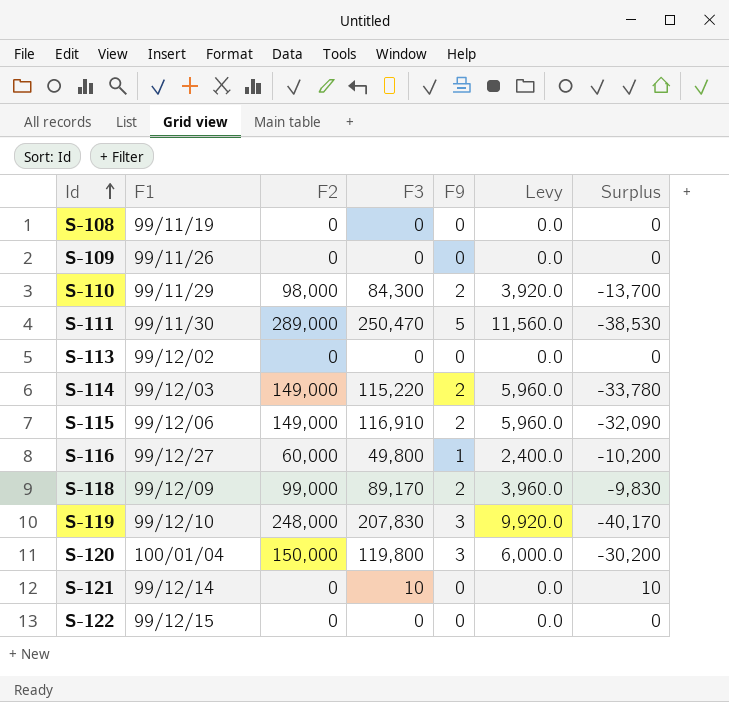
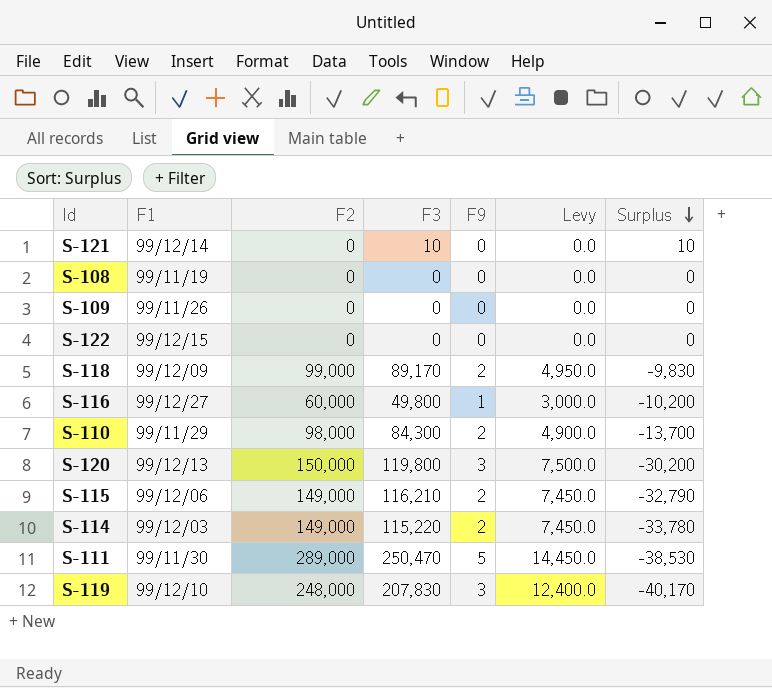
row order: Id ascending -> Surplus descending
column Levy | formula: [F2] * 0.04 -> [F2] * 0.05
row S-113: 99/12/02 | 0 | 0 | 0 | 0.0 | 0 -> none
S-120 | F1: 100/01/04 -> 99/12/13
S-115 | F3: 116,910 -> 116,210
S-115 | Surplus: -32,090 -> -32,790

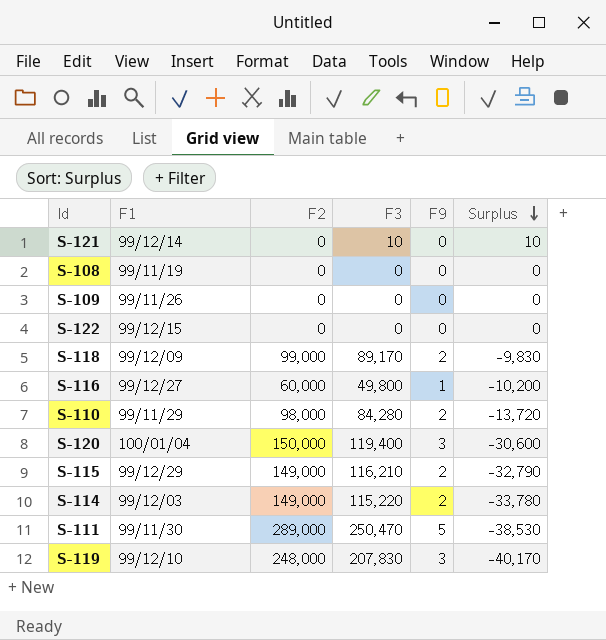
column Levy | formula: [F2] * 0.05 -> none
S-110 | F3: 84,300 -> 84,280
S-110 | Surplus: -13,700 -> -13,720
S-120 | F1: 99/12/13 -> 100/01/04
S-120 | F3: 119,800 -> 119,400
S-120 | Surplus: -30,200 -> -30,600
S-115 | F1: 99/12/06 -> 99/12/29

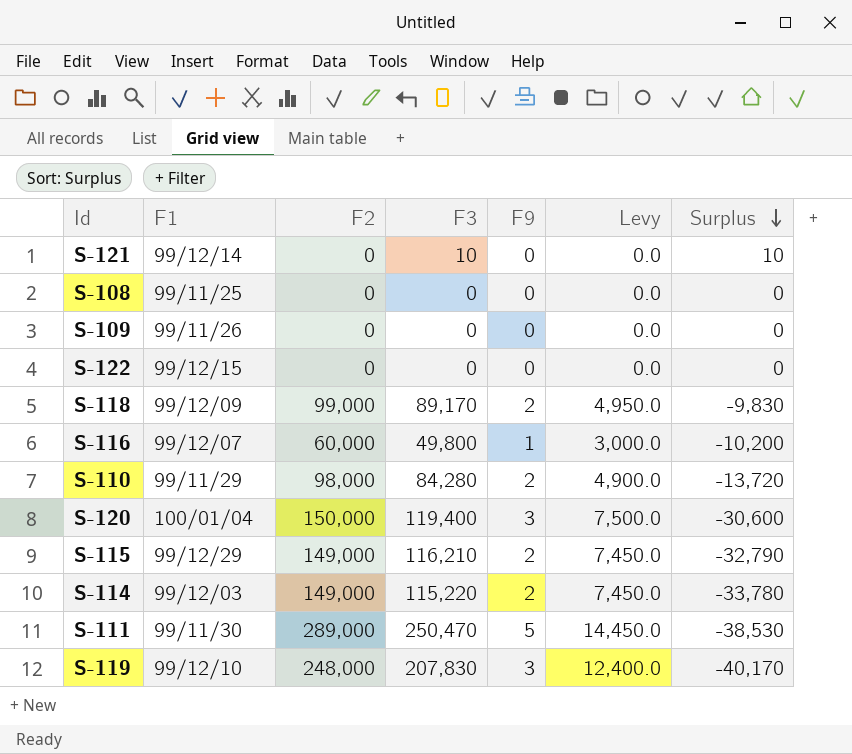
column Levy | formula: none -> [F2] * 0.05
S-108 | F1: 99/11/19 -> 99/11/25
S-116 | F1: 99/12/27 -> 99/12/07

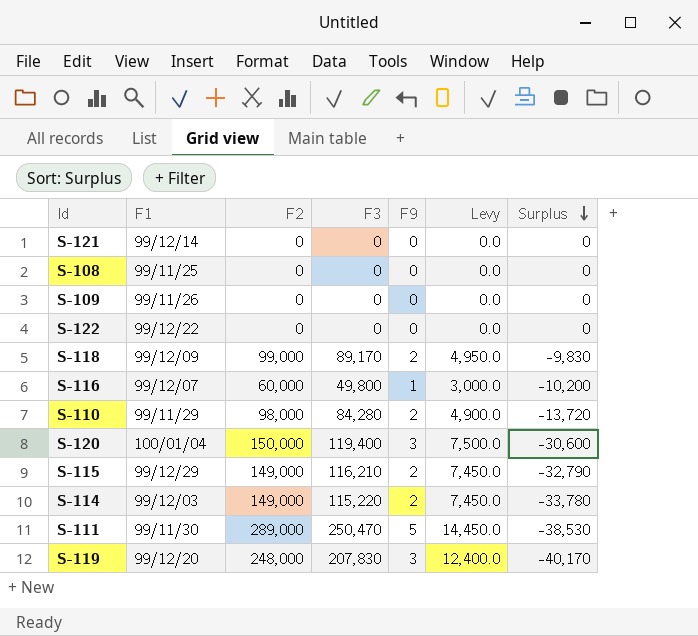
S-121 | F3: 10 -> 0
S-121 | Surplus: 10 -> 0
S-122 | F1: 99/12/15 -> 99/12/22
S-119 | F1: 99/12/10 -> 99/12/20

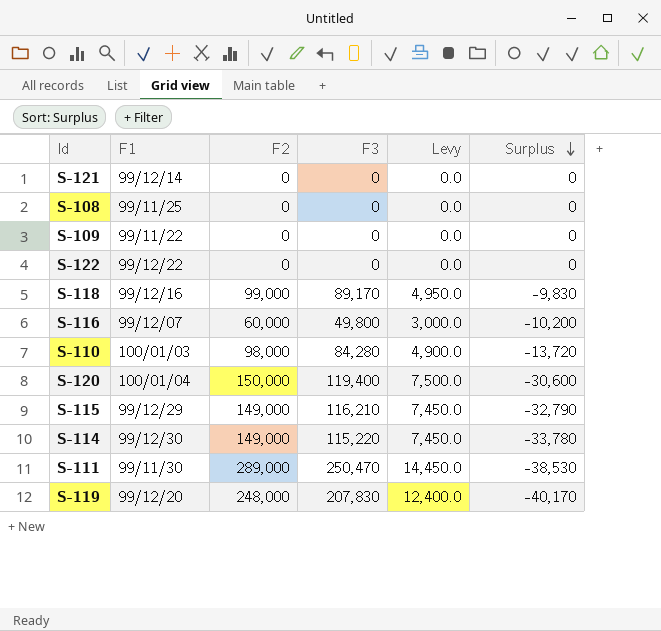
column F9 | position: 5 -> none
S-109 | F1: 99/11/26 -> 99/11/22
S-118 | F1: 99/12/09 -> 99/12/16
S-110 | F1: 99/11/29 -> 100/01/03
S-114 | F1: 99/12/03 -> 99/12/30

